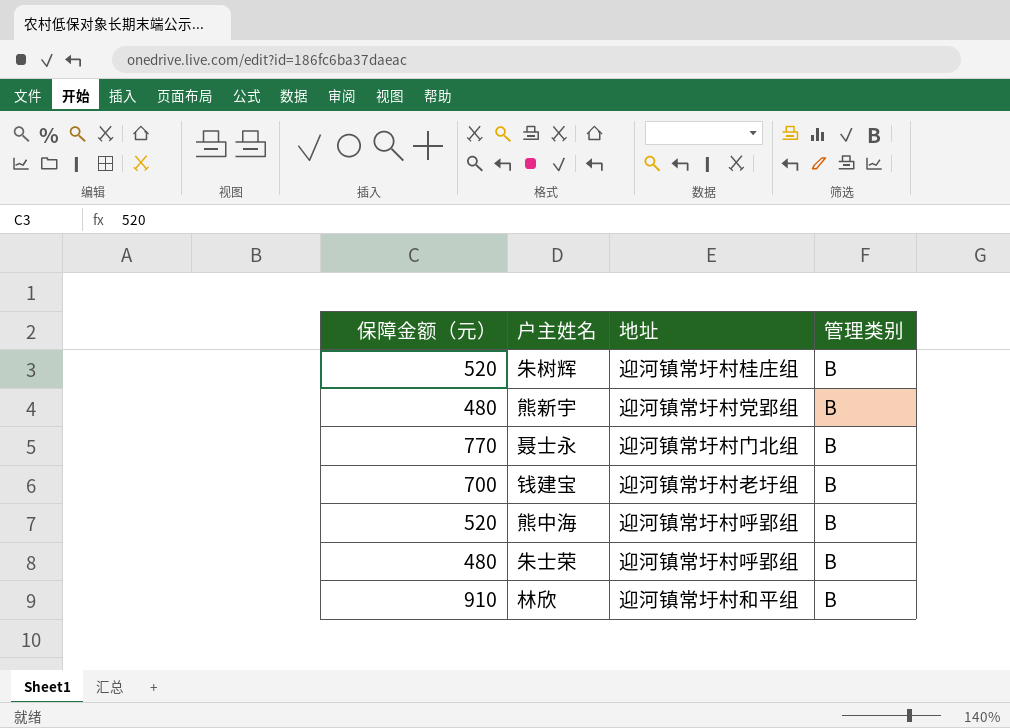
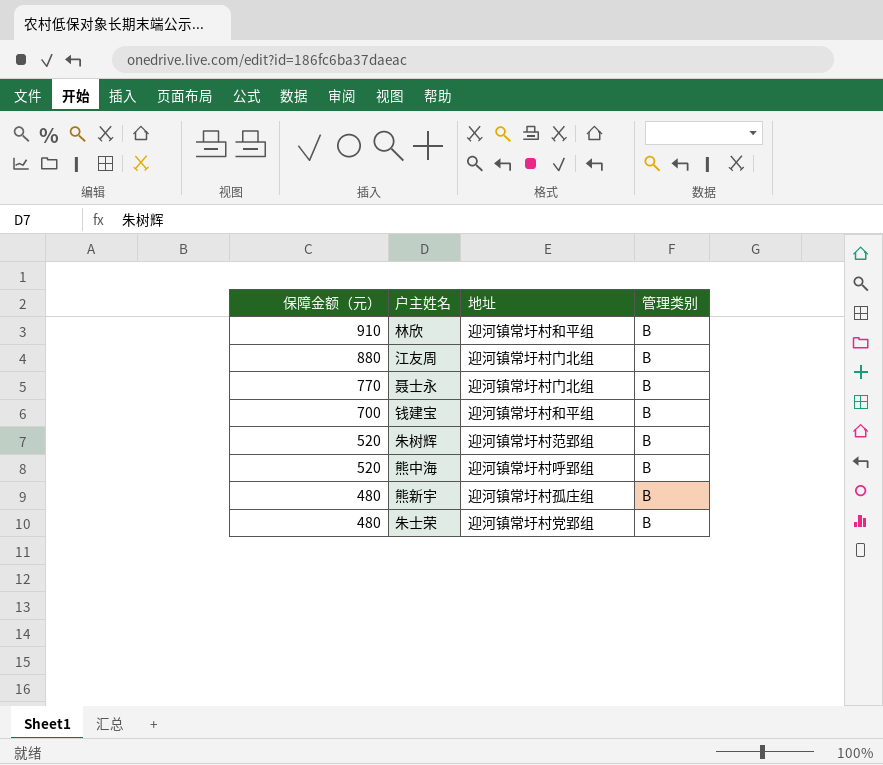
row order: none -> 保障金额（元） descending
row 江友周: none -> 880 | 迎河镇常圩村门北组 | B
钱建宝 | 地址: 迎河镇常圩村老圩组 -> 迎河镇常圩村和平组
朱树辉 | 地址: 迎河镇常圩村桂庄组 -> 迎河镇常圩村范郢组
熊新宇 | 地址: 迎河镇常圩村党郢组 -> 迎河镇常圩村孤庄组
朱士荣 | 地址: 迎河镇常圩村呼郢组 -> 迎河镇常圩村党郢组

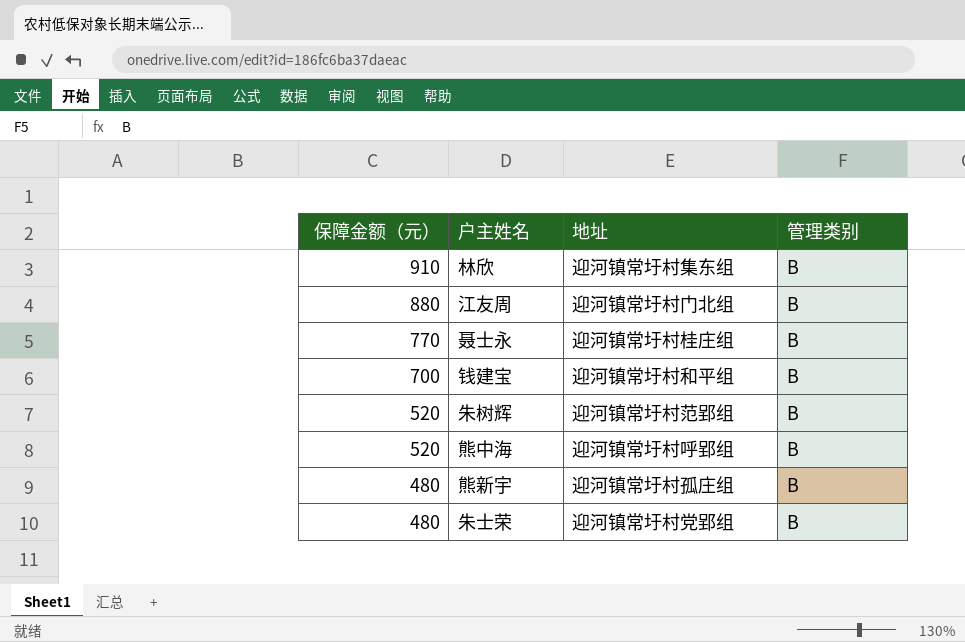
林欣 | 地址: 迎河镇常圩村和平组 -> 迎河镇常圩村集东组
聂士永 | 地址: 迎河镇常圩村门北组 -> 迎河镇常圩村桂庄组

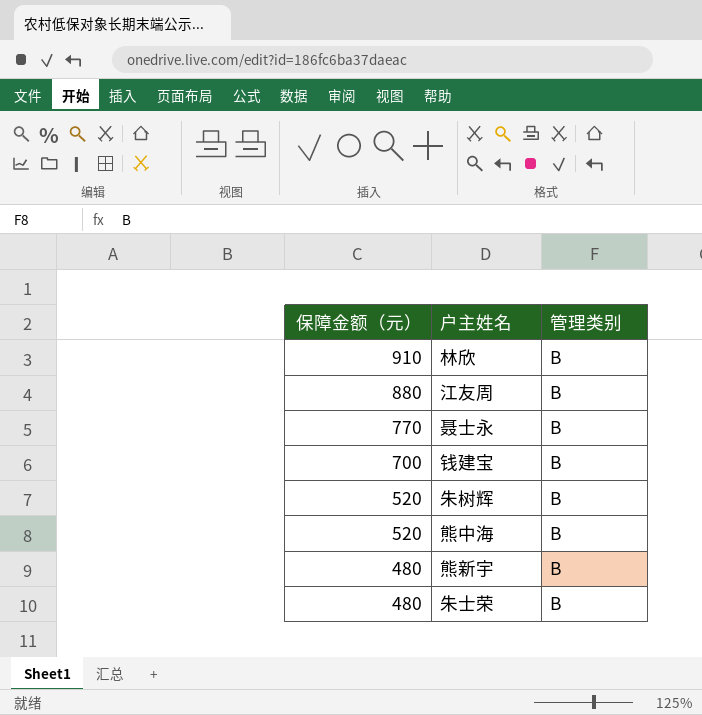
column 地址 | position: 3 -> none

